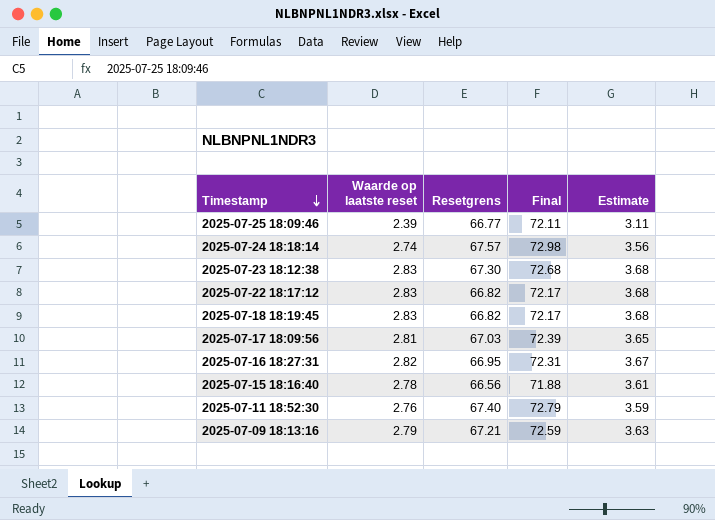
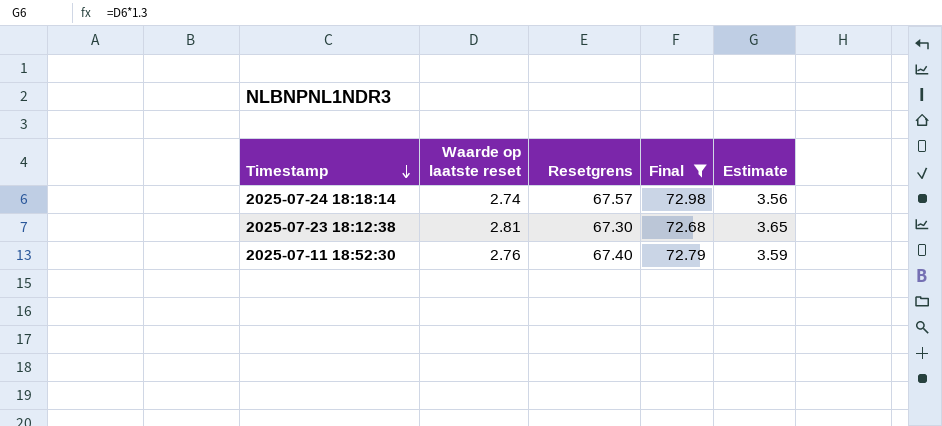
filter: none -> Final >= 72.68
2025-07-23 18:12:38 | Waarde op laatste reset: 2.83 -> 2.81
2025-07-23 18:12:38 | Estimate: 3.68 -> 3.65

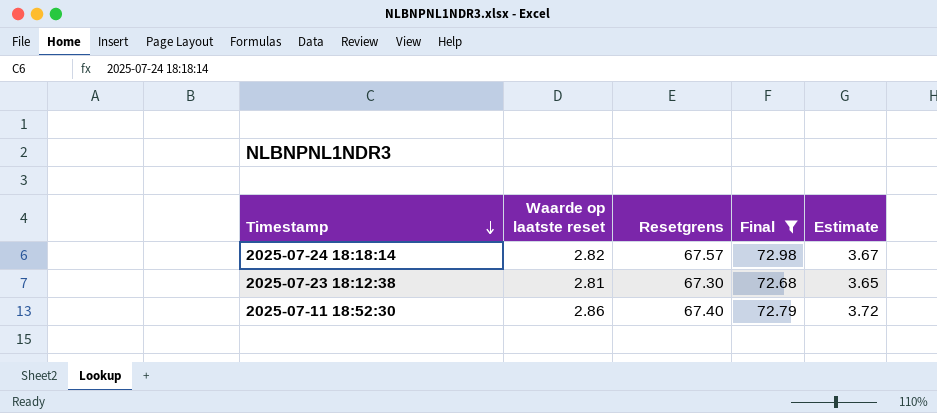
2025-07-24 18:18:14 | Waarde op laatste reset: 2.74 -> 2.82
2025-07-24 18:18:14 | Estimate: 3.56 -> 3.67
2025-07-11 18:52:30 | Waarde op laatste reset: 2.76 -> 2.86
2025-07-11 18:52:30 | Estimate: 3.59 -> 3.72

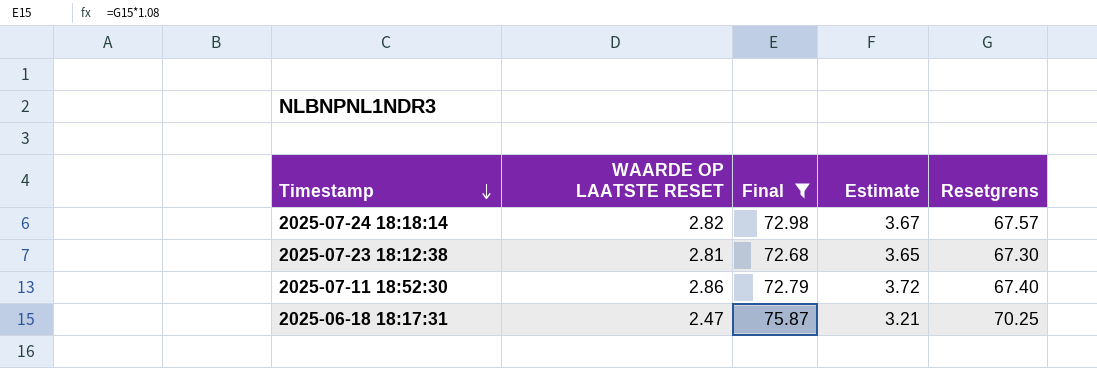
column name: Waarde op laatste reset -> WAARDE OP LAATSTE RESET
column Resetgrens | position: 3 -> 5
row 2025-06-18 18:17:31: none -> 2.47 | 75.87 | 3.21 | 70.25

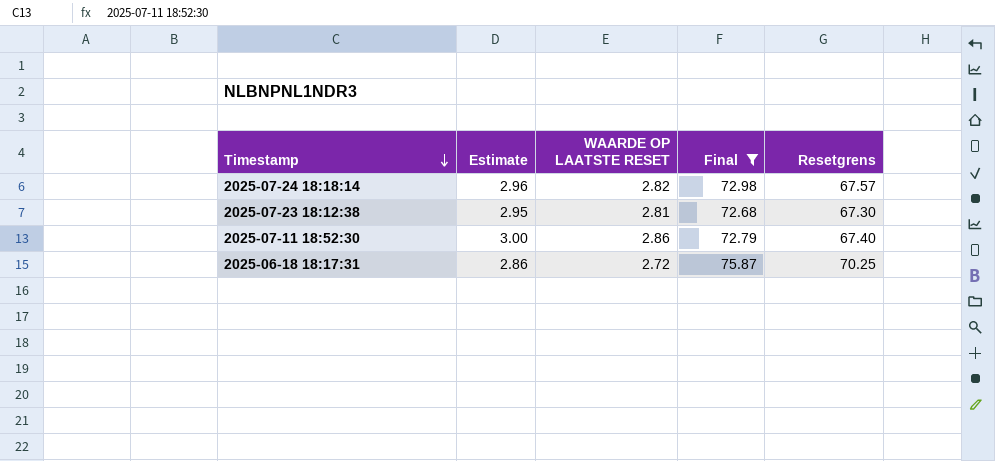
column Estimate | formula: [WAARDE OP LAATSTE RESET] * 1.3 -> [WAARDE OP LAATSTE RESET] * 1.05
column Estimate | position: 4 -> 2
2025-06-18 18:17:31 | WAARDE OP LAATSTE RESET: 2.47 -> 2.72

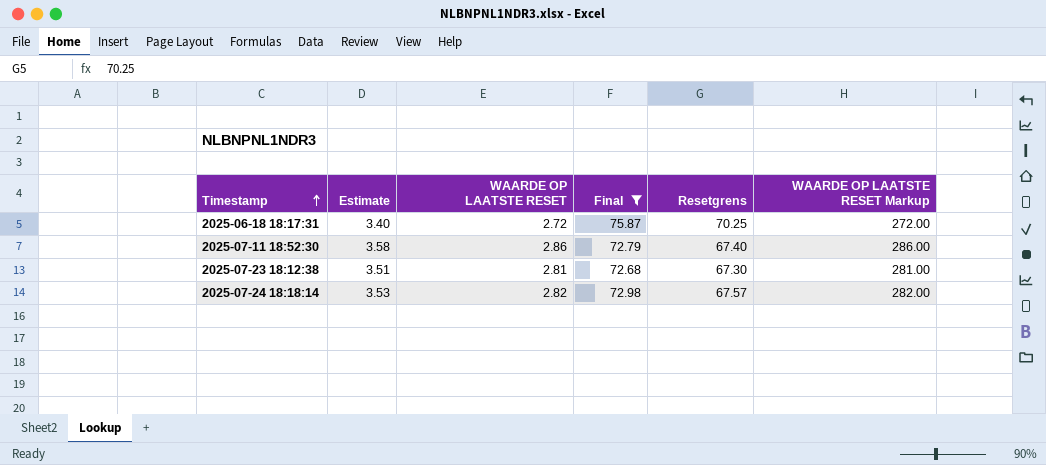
row order: Timestamp descending -> Timestamp ascending
column Estimate | formula: [WAARDE OP LAATSTE RESET] * 1.05 -> [WAARDE OP LAATSTE RESET] * 1.25
column WAARDE OP LAATSTE RESET Markup | formula: none -> [WAARDE OP LAATSTE RESET] * 100

